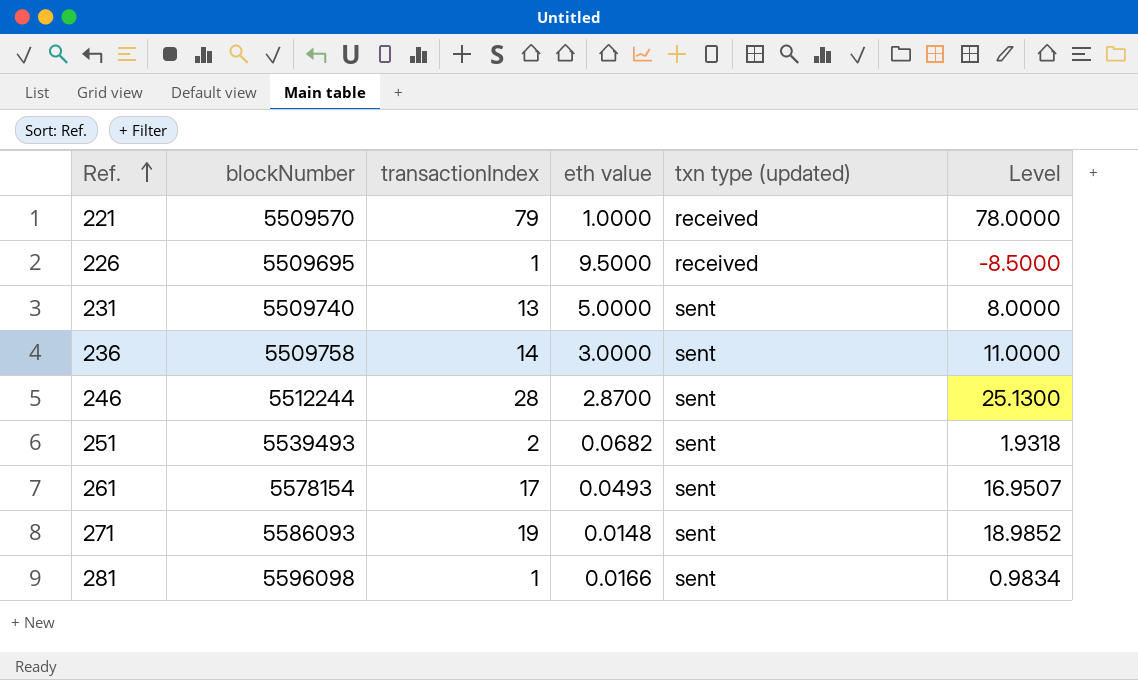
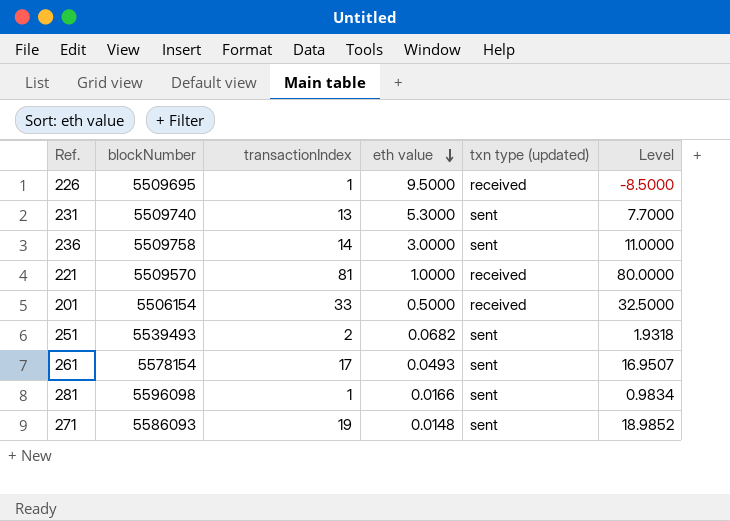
row order: Ref. ascending -> eth value descending
row 246: 5512244 | 28 | 2.8700 | sent | 25.1300 -> none
231 | eth value: 5.0000 -> 5.3000
231 | Level: 8.0000 -> 7.7000
221 | transactionIndex: 79 -> 81
221 | Level: 78.0000 -> 80.0000
row 201: none -> 5506154 | 33 | 0.5000 | received | 32.5000

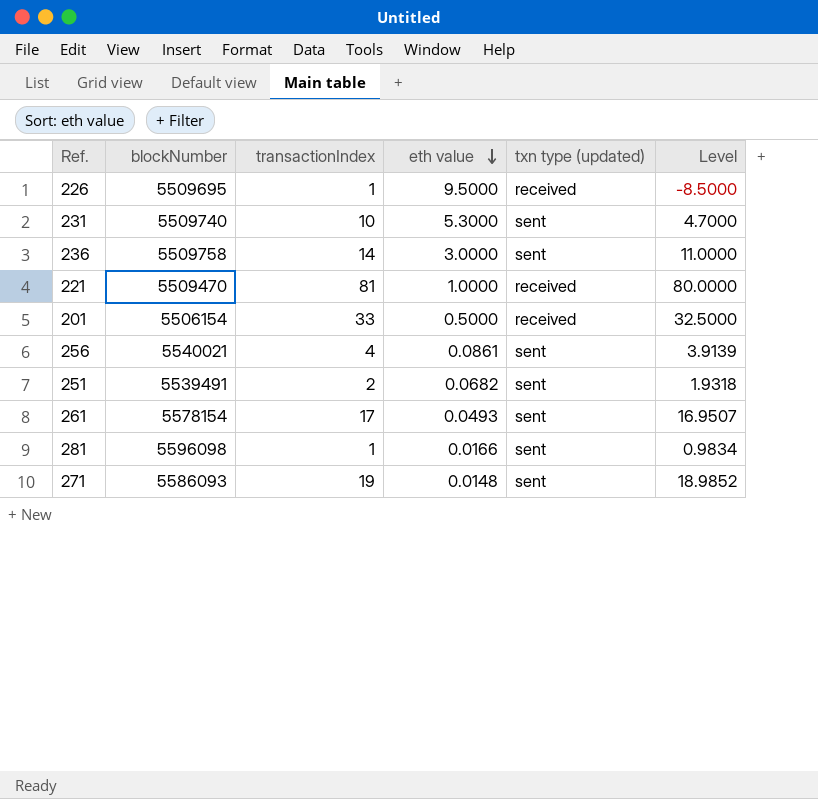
231 | transactionIndex: 13 -> 10
231 | Level: 7.7000 -> 4.7000
221 | blockNumber: 5509570 -> 5509470
row 256: none -> 5540021 | 4 | 0.0861 | sent | 3.9139
251 | blockNumber: 5539493 -> 5539491

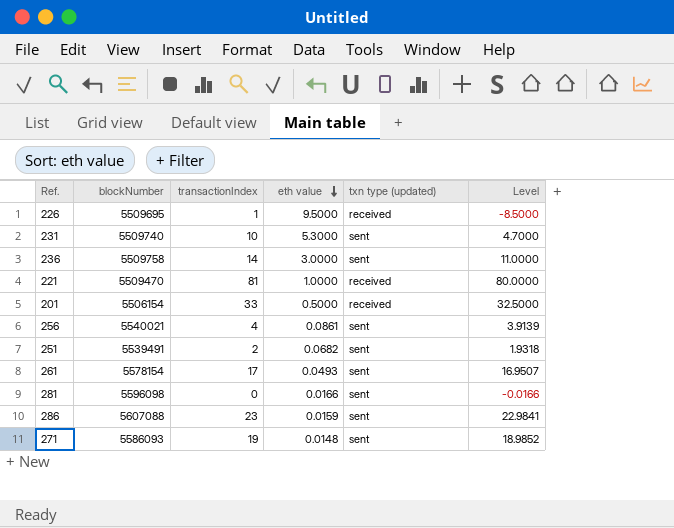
281 | transactionIndex: 1 -> 0
281 | Level: 0.9834 -> -0.0166
row 286: none -> 5607088 | 23 | 0.0159 | sent | 22.9841

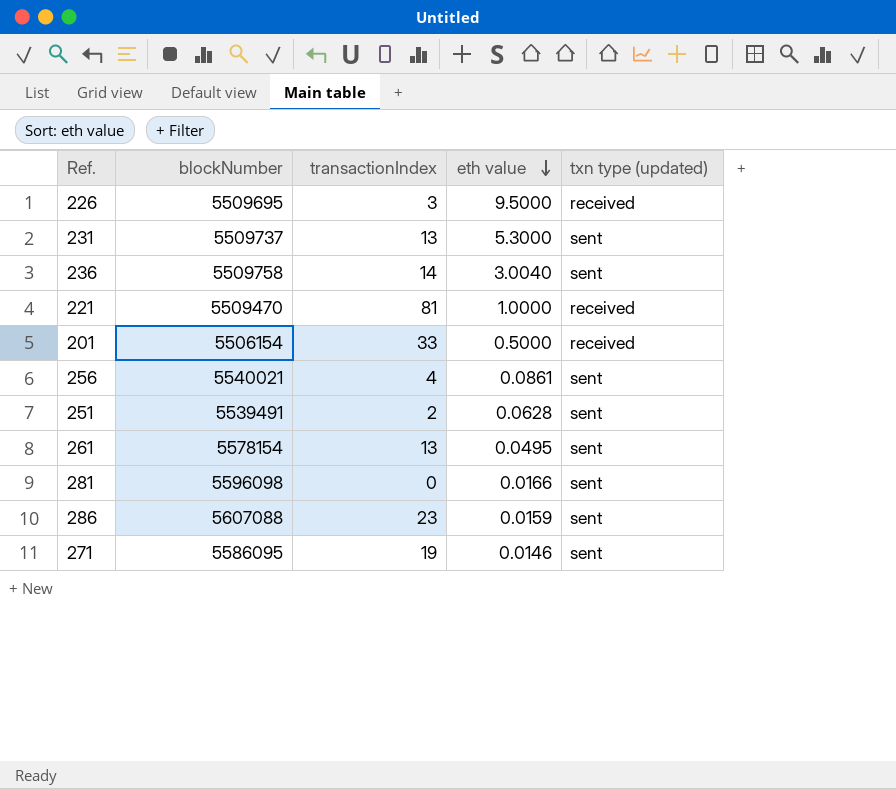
column Level | formula: [transactionIndex] - [eth value] -> none
226 | transactionIndex: 1 -> 3
231 | blockNumber: 5509740 -> 5509737
231 | transactionIndex: 10 -> 13
236 | eth value: 3.0000 -> 3.0040
251 | eth value: 0.0682 -> 0.0628
261 | transactionIndex: 17 -> 13
261 | eth value: 0.0493 -> 0.0495
271 | blockNumber: 5586093 -> 5586095
271 | eth value: 0.0148 -> 0.0146

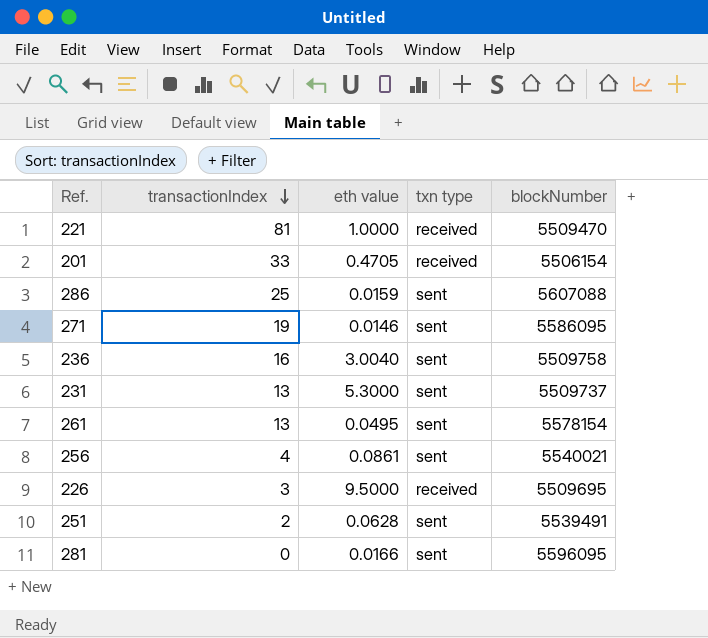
row order: eth value descending -> transactionIndex descending
column name: txn type (updated) -> txn type
column blockNumber | position: 2 -> 5
201 | eth value: 0.5000 -> 0.4705
286 | transactionIndex: 23 -> 25
236 | transactionIndex: 14 -> 16
281 | blockNumber: 5596098 -> 5596095

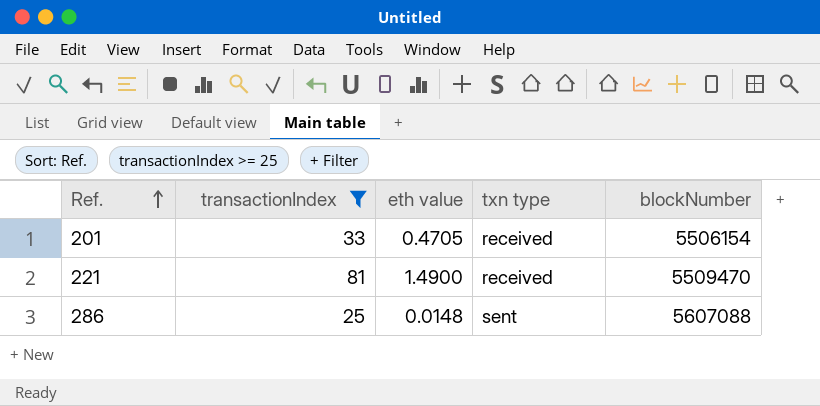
filter: none -> transactionIndex >= 25
row order: transactionIndex descending -> Ref. ascending
221 | eth value: 1.0000 -> 1.4900
286 | eth value: 0.0159 -> 0.0148

